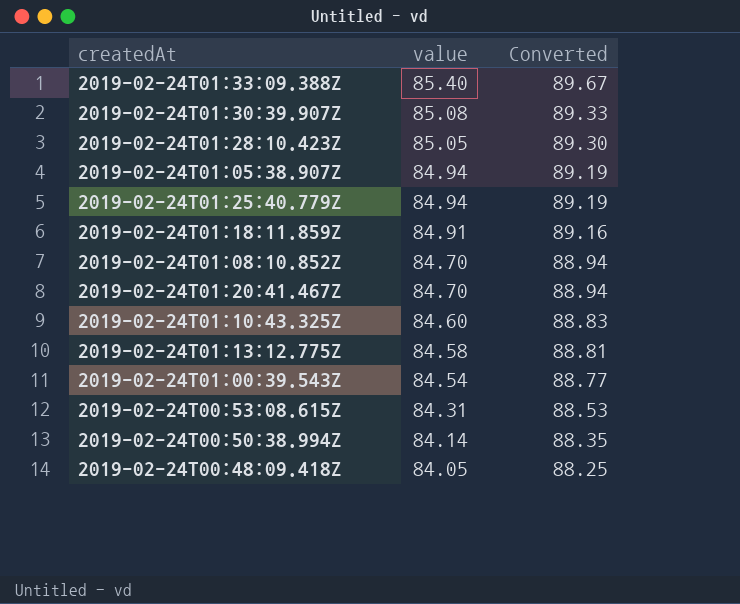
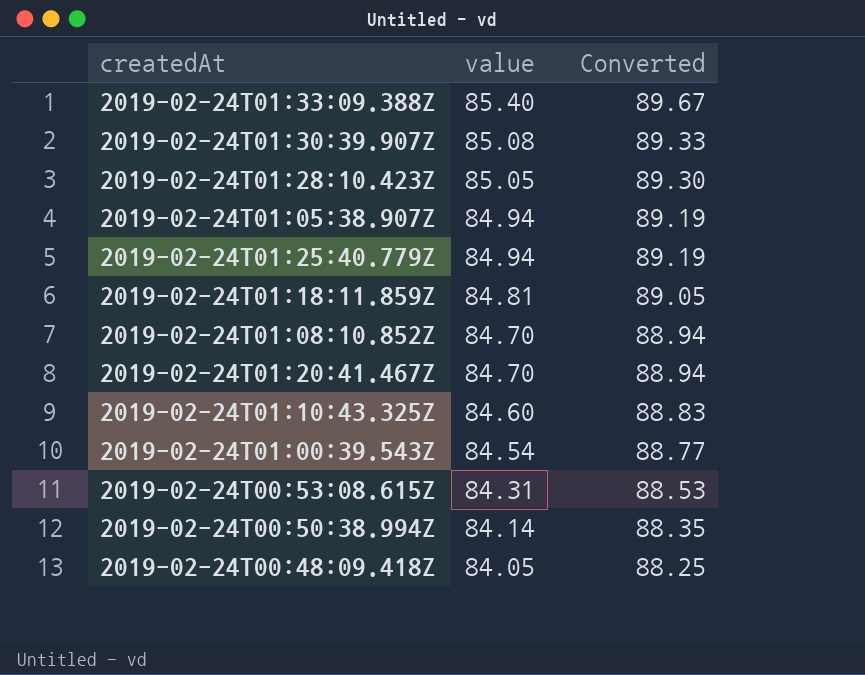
row 2019-02-24T01:13:12.775Z: 84.58 | 88.81 -> none
2019-02-24T01:18:11.859Z | value: 84.91 -> 84.81
2019-02-24T01:18:11.859Z | Converted: 89.16 -> 89.05

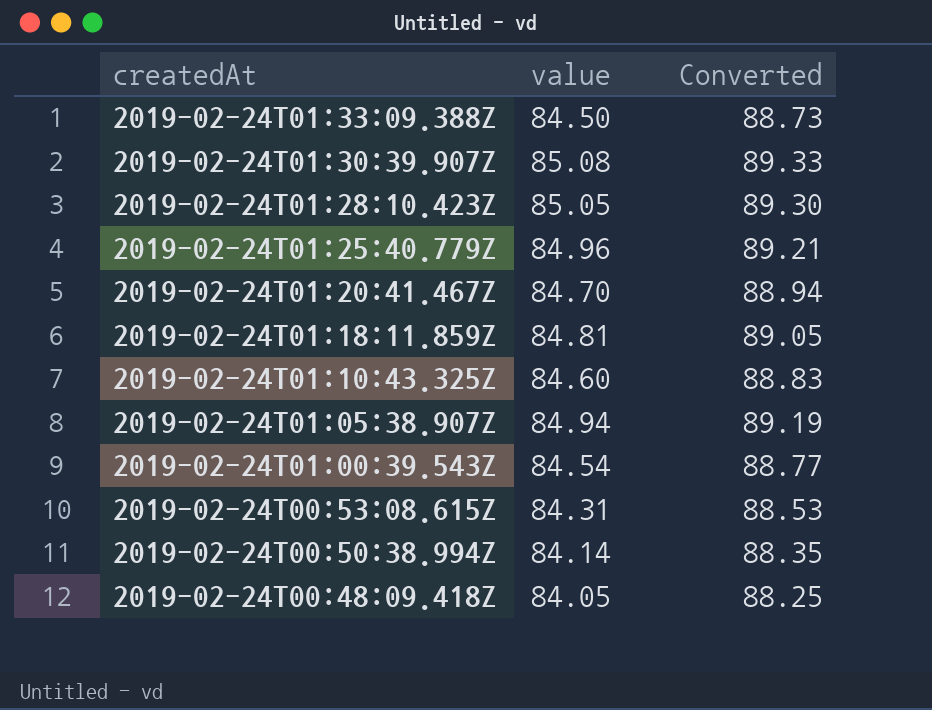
row order: value descending -> createdAt descending
row 2019-02-24T01:08:10.852Z: 84.70 | 88.94 -> none
2019-02-24T01:33:09.388Z | value: 85.40 -> 84.50
2019-02-24T01:33:09.388Z | Converted: 89.67 -> 88.73
2019-02-24T01:25:40.779Z | value: 84.94 -> 84.96
2019-02-24T01:25:40.779Z | Converted: 89.19 -> 89.21

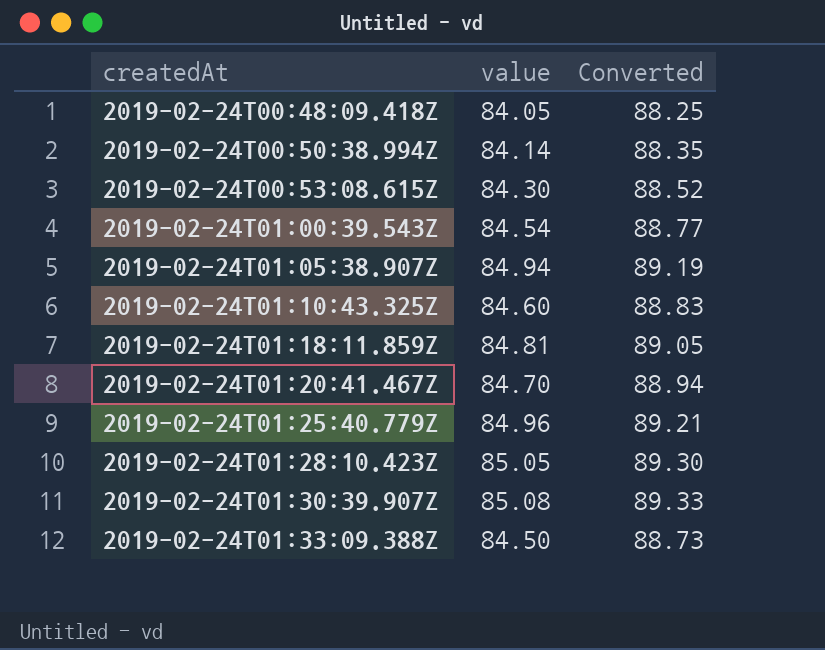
row order: createdAt descending -> createdAt ascending
2019-02-24T00:53:08.615Z | value: 84.31 -> 84.30
2019-02-24T00:53:08.615Z | Converted: 88.53 -> 88.52

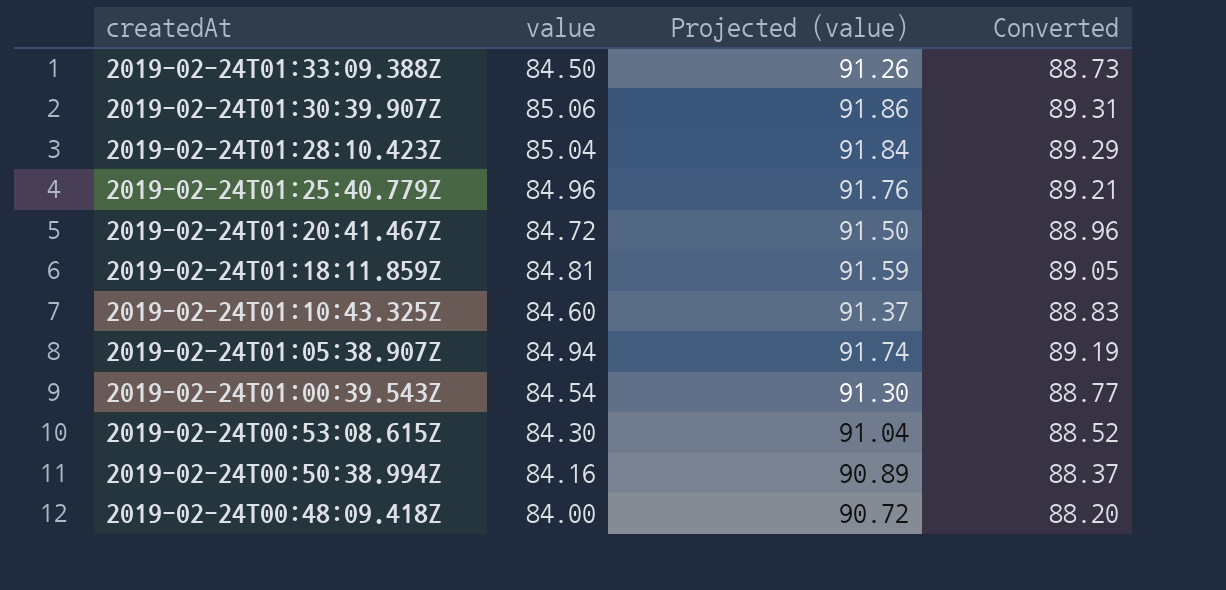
row order: createdAt ascending -> createdAt descending
column Projected (value) | formula: none -> [value] * 1.08
2019-02-24T01:30:39.907Z | value: 85.08 -> 85.06
2019-02-24T01:30:39.907Z | Converted: 89.33 -> 89.31
2019-02-24T01:28:10.423Z | value: 85.05 -> 85.04
2019-02-24T01:28:10.423Z | Converted: 89.30 -> 89.29
2019-02-24T01:20:41.467Z | value: 84.70 -> 84.72
2019-02-24T01:20:41.467Z | Converted: 88.94 -> 88.96
2019-02-24T00:50:38.994Z | value: 84.14 -> 84.16
2019-02-24T00:50:38.994Z | Converted: 88.35 -> 88.37
2019-02-24T00:48:09.418Z | value: 84.05 -> 84.00
2019-02-24T00:48:09.418Z | Converted: 88.25 -> 88.20

